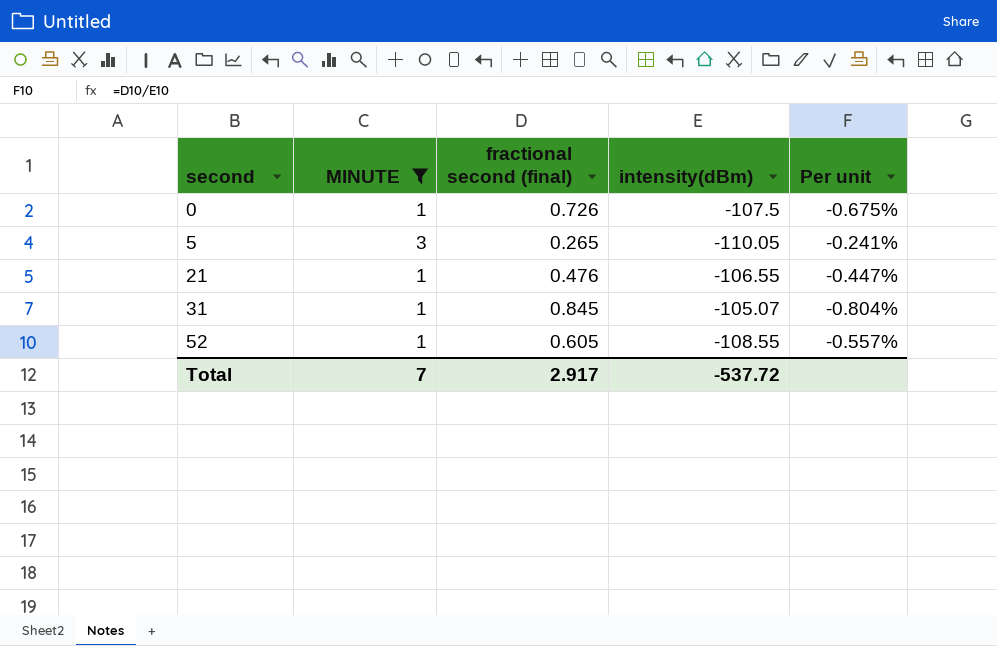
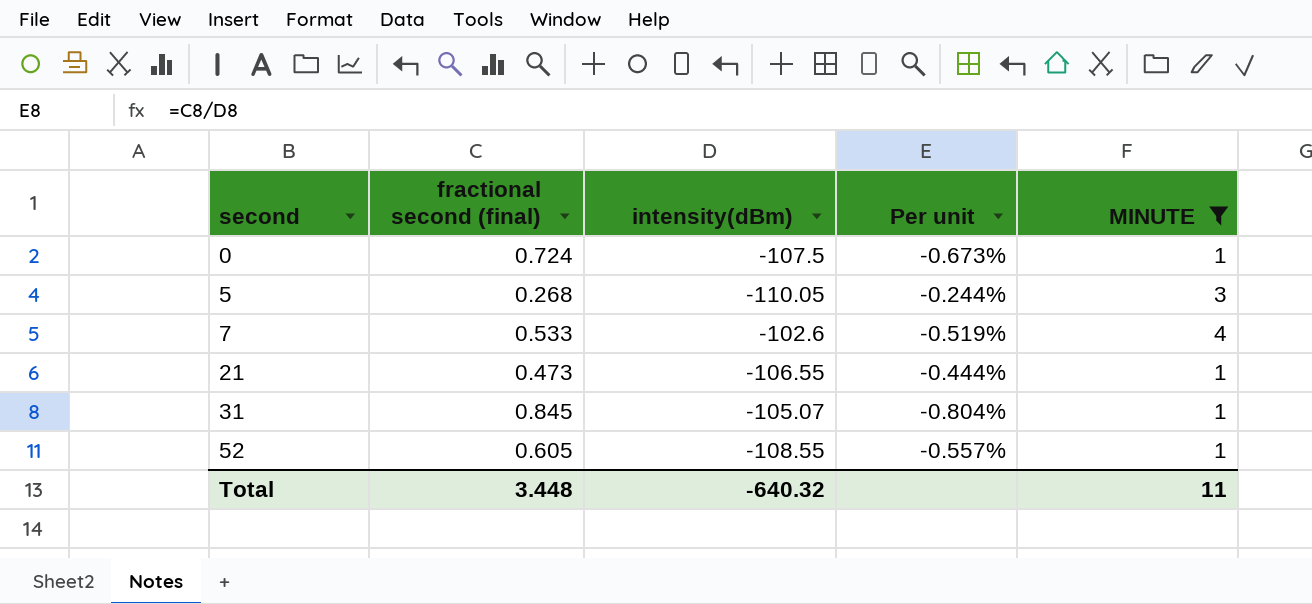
column MINUTE | position: 2 -> 5
0 | fractional second (final): 0.726 -> 0.724
0 | Per unit: -0.675% -> -0.673%
5 | fractional second (final): 0.265 -> 0.268
5 | Per unit: -0.241% -> -0.244%
row 7: none -> 0.533 | -102.6 | -0.519% | 4
21 | fractional second (final): 0.476 -> 0.473
21 | Per unit: -0.447% -> -0.444%
Total | fractional second (final): 2.917 -> 3.448
Total | intensity(dBm): -537.72 -> -640.32
Total | MINUTE: 7 -> 11

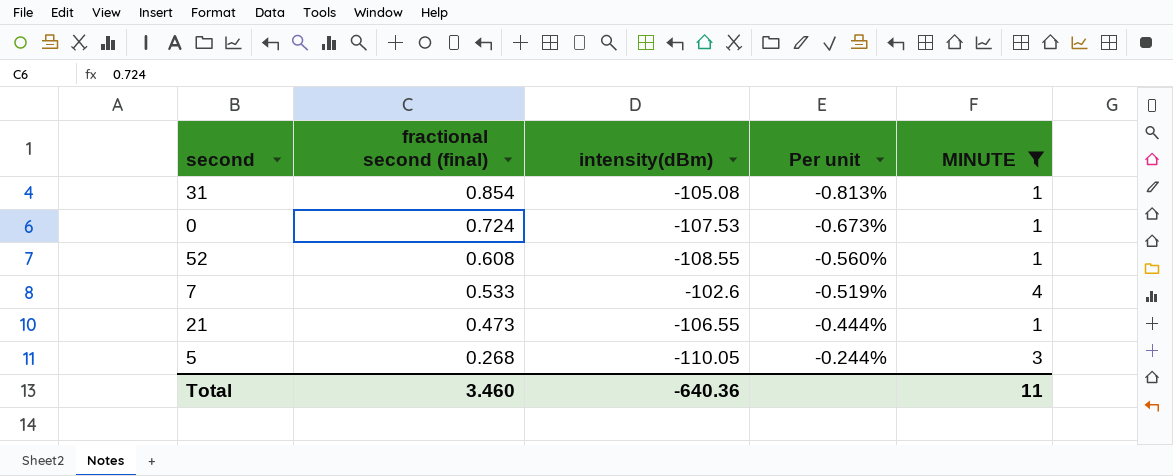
row order: second ascending -> fractional second (final) descending
31 | fractional second (final): 0.845 -> 0.854
31 | intensity(dBm): -105.07 -> -105.08
31 | Per unit: -0.804% -> -0.813%
0 | intensity(dBm): -107.5 -> -107.53
52 | fractional second (final): 0.605 -> 0.608
52 | Per unit: -0.557% -> -0.560%
Total | fractional second (final): 3.448 -> 3.460
Total | intensity(dBm): -640.32 -> -640.36

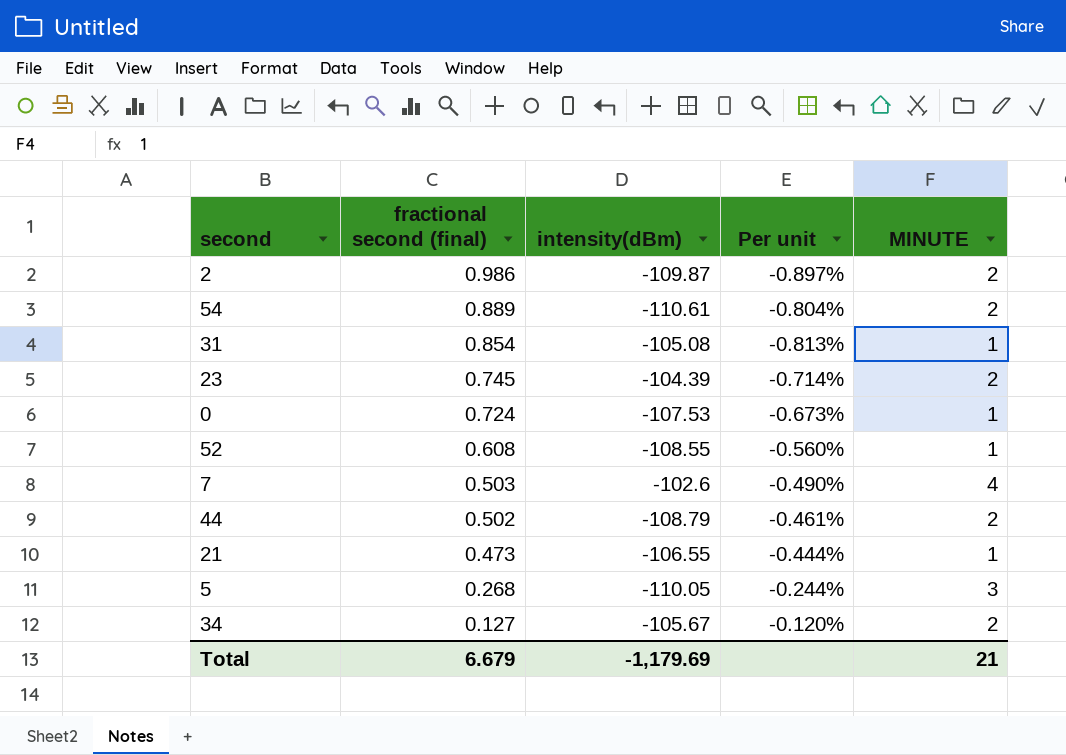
filter: MINUTE != 2 -> none
7 | fractional second (final): 0.533 -> 0.503
7 | Per unit: -0.519% -> -0.490%
Total | fractional second (final): 3.460 -> 6.679
Total | intensity(dBm): -640.36 -> -1,179.69
Total | MINUTE: 11 -> 21

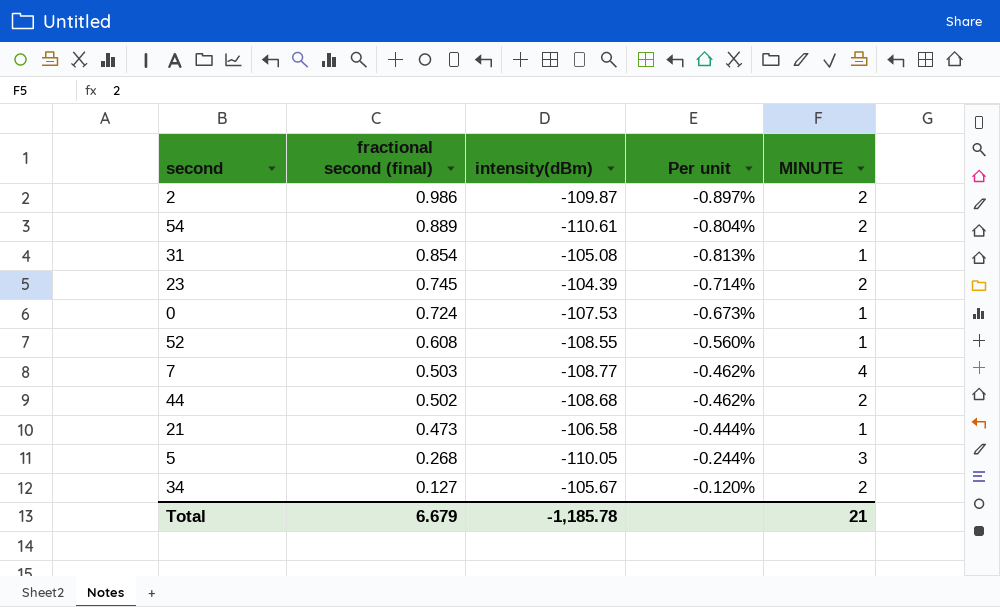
7 | intensity(dBm): -102.6 -> -108.77
7 | Per unit: -0.490% -> -0.462%
44 | intensity(dBm): -108.79 -> -108.68
44 | Per unit: -0.461% -> -0.462%
21 | intensity(dBm): -106.55 -> -106.58
Total | intensity(dBm): -1,179.69 -> -1,185.78

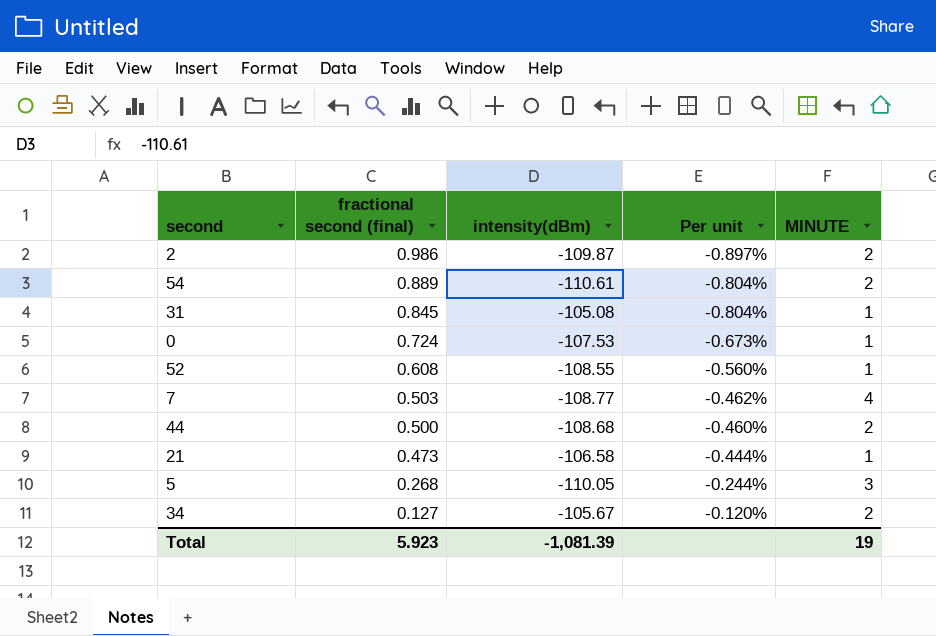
row 23: 0.745 | -104.39 | -0.714% | 2 -> none
31 | fractional second (final): 0.854 -> 0.845
31 | Per unit: -0.813% -> -0.804%
44 | fractional second (final): 0.502 -> 0.500
44 | Per unit: -0.462% -> -0.460%
Total | fractional second (final): 6.679 -> 5.923
Total | intensity(dBm): -1,185.78 -> -1,081.39
Total | MINUTE: 21 -> 19

